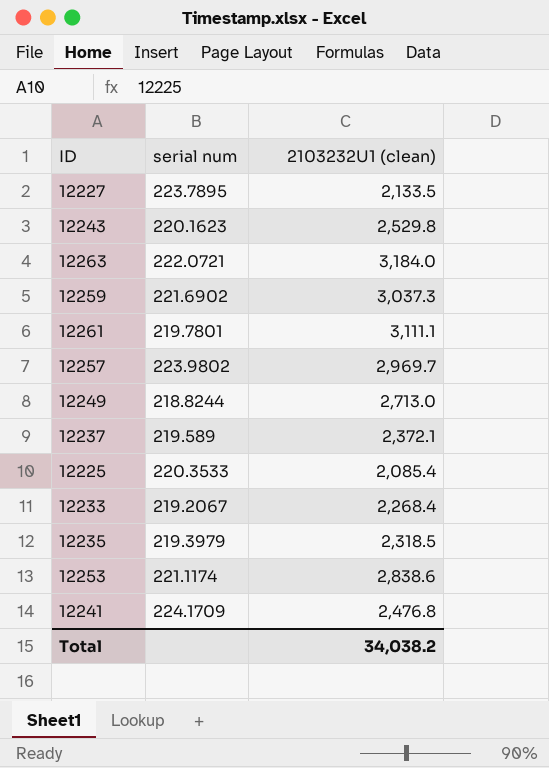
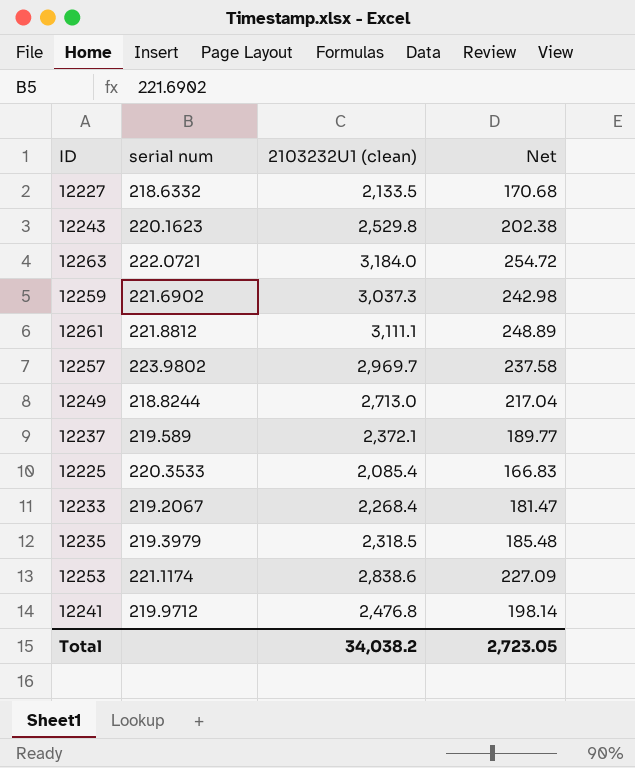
column Net | formula: none -> [2103232U1 (clean)] * 0.08
12227 | serial num: 223.7895 -> 218.6332
12261 | serial num: 219.7801 -> 221.8812
12241 | serial num: 224.1709 -> 219.9712

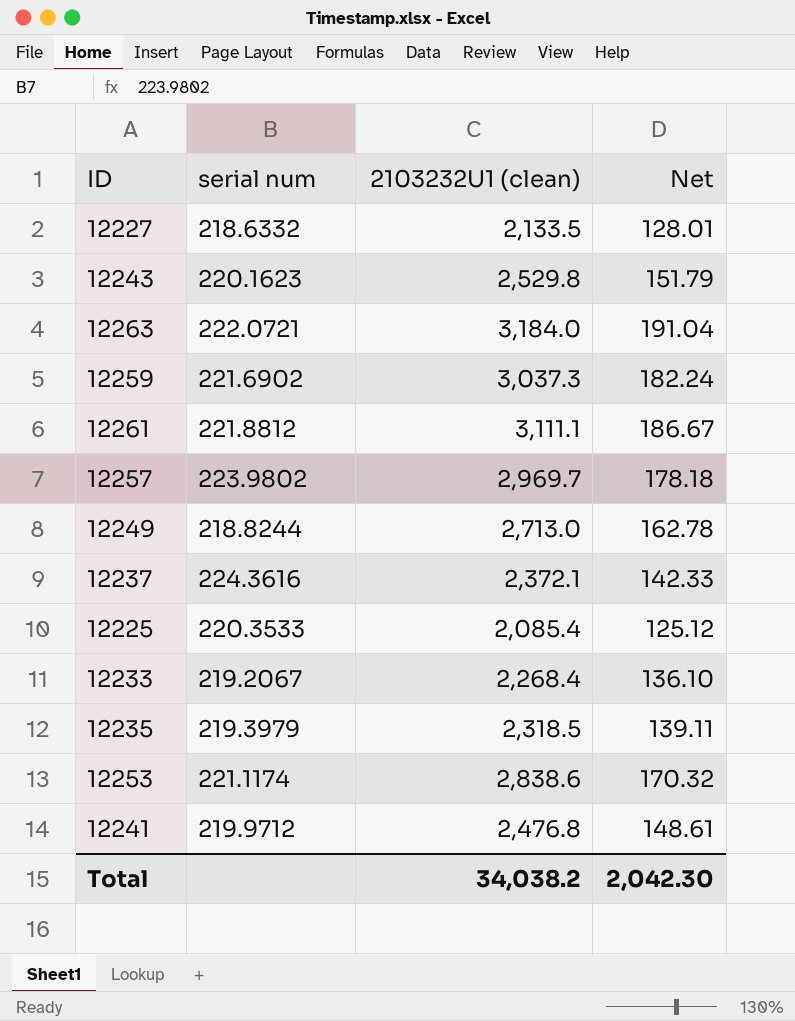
column Net | formula: [2103232U1 (clean)] * 0.08 -> [2103232U1 (clean)] * 0.06
12237 | serial num: 219.589 -> 224.3616
Total | Net: 2,723.05 -> 2,042.30

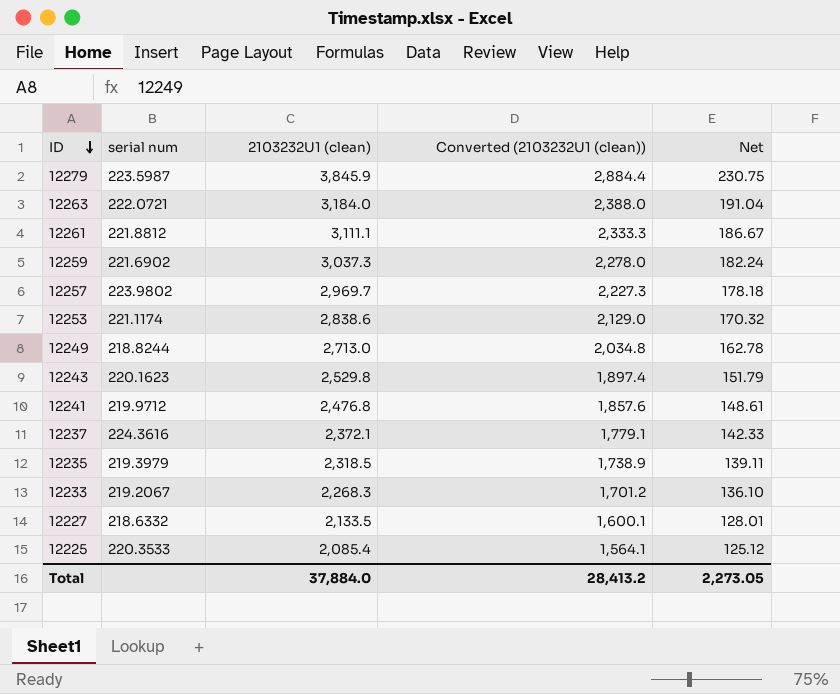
row order: none -> ID descending
column Converted (2103232U1 (clean)) | formula: none -> [2103232U1 (clean)] * 0.75
row 12279: none -> 223.5987 | 3,845.9 | 2,884.4 | 230.75
12233 | 2103232U1 (clean): 2,268.4 -> 2,268.3
Total | 2103232U1 (clean): 34,038.2 -> 37,884.0
Total | Net: 2,042.30 -> 2,273.05

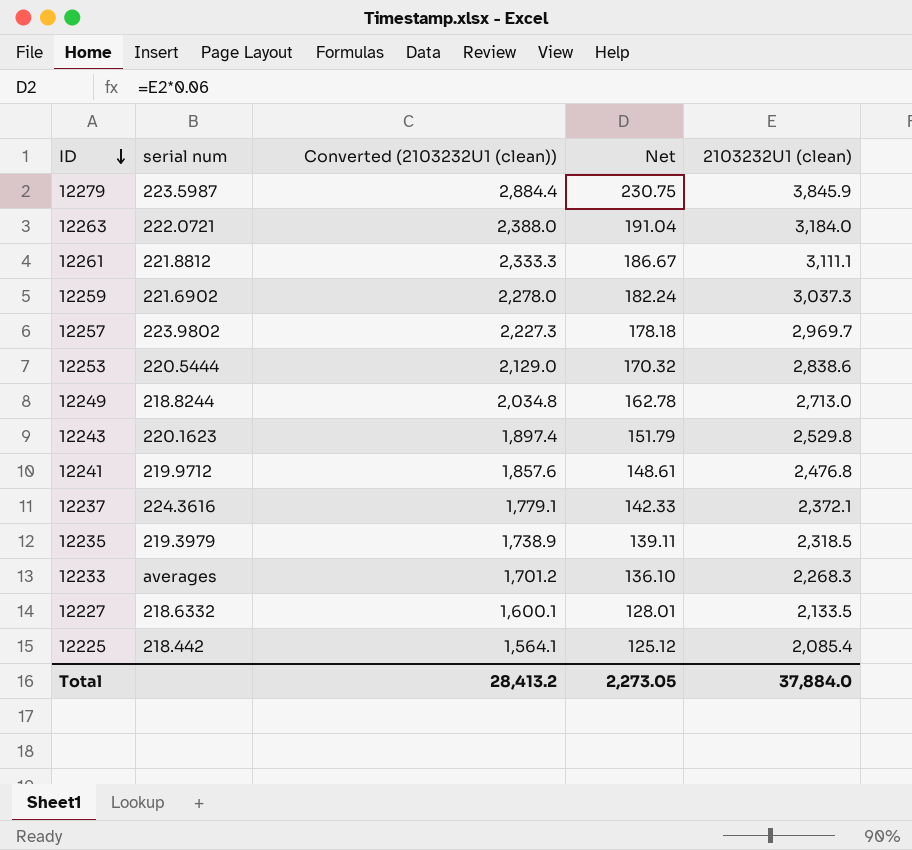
column 2103232U1 (clean) | position: 3 -> 5
12253 | serial num: 221.1174 -> 220.5444
12233 | serial num: 219.2067 -> averages
12225 | serial num: 220.3533 -> 218.442

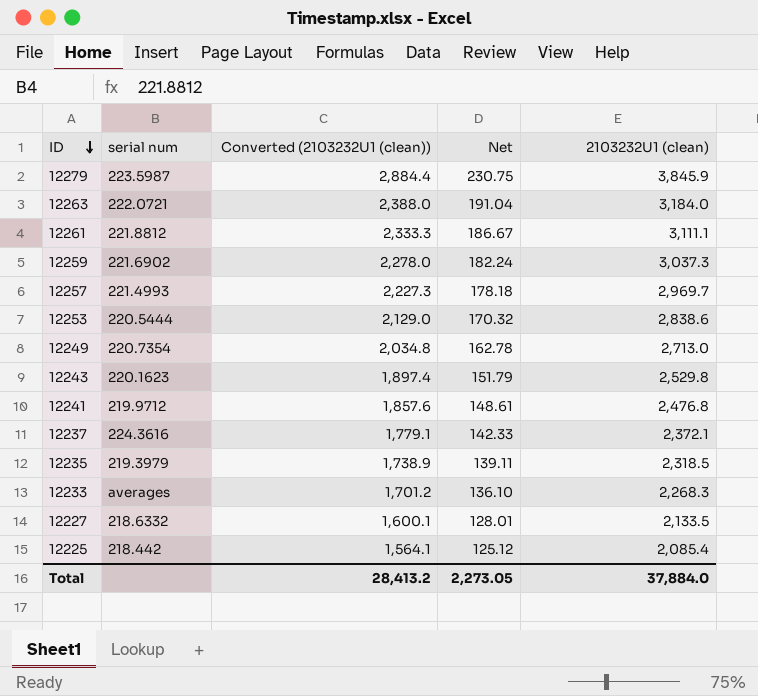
12257 | serial num: 223.9802 -> 221.4993
12249 | serial num: 218.8244 -> 220.7354

